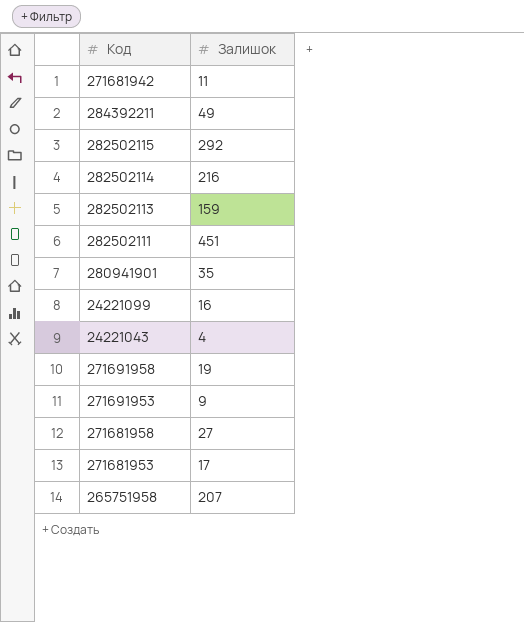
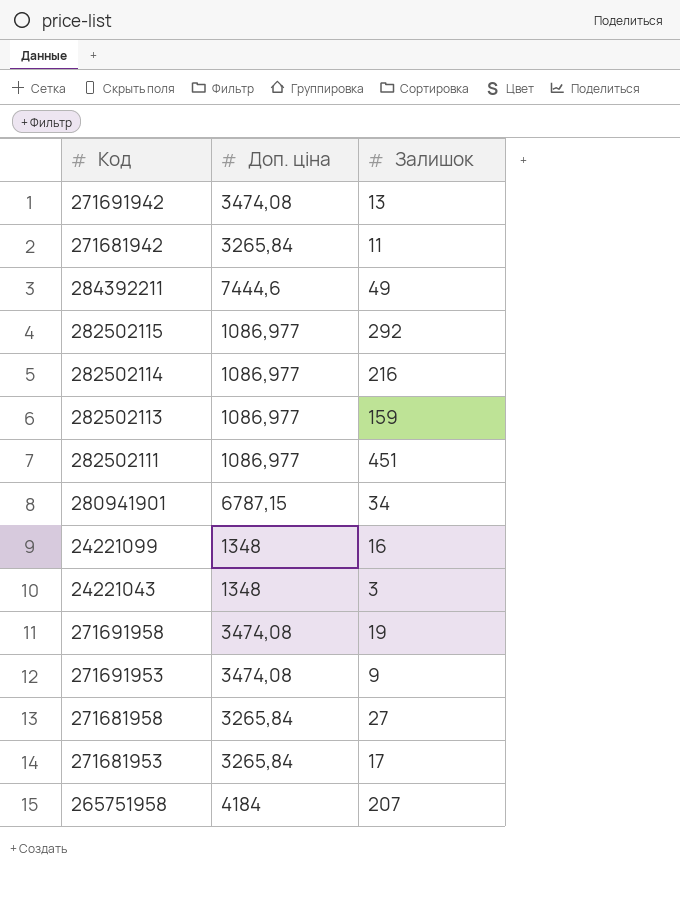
column Доп. ціна | position: none -> 2
row 271691942: none -> 3474,08 | 13
280941901 | Залишок: 35 -> 34
24221043 | Залишок: 4 -> 3

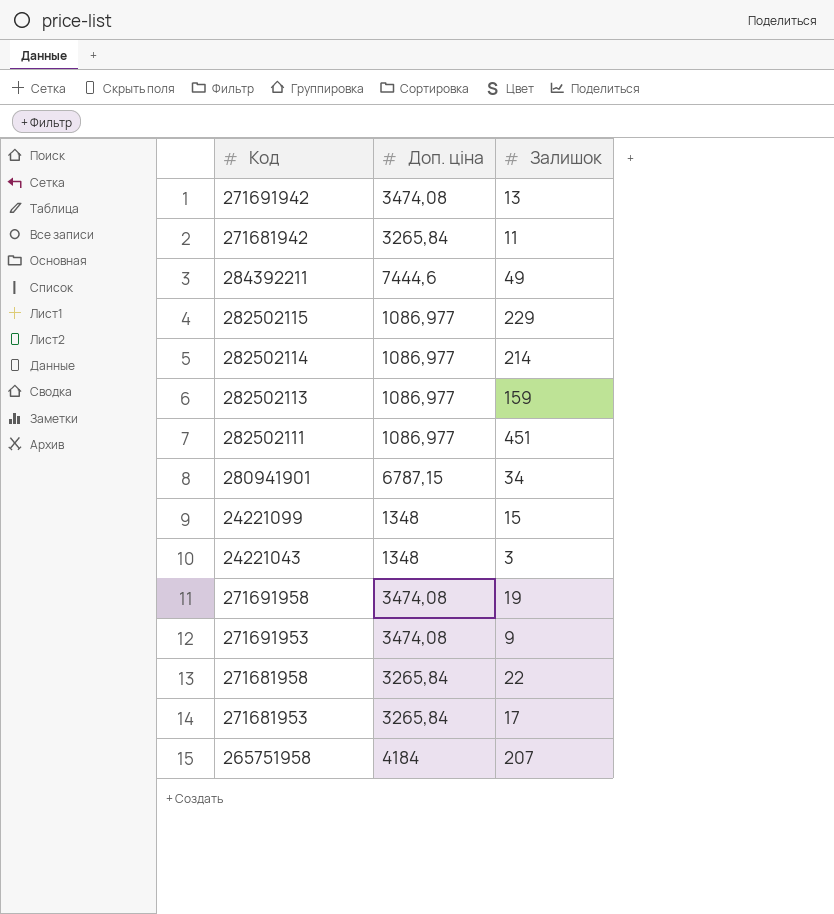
282502115 | Залишок: 292 -> 229
282502114 | Залишок: 216 -> 214
24221099 | Залишок: 16 -> 15
271681958 | Залишок: 27 -> 22

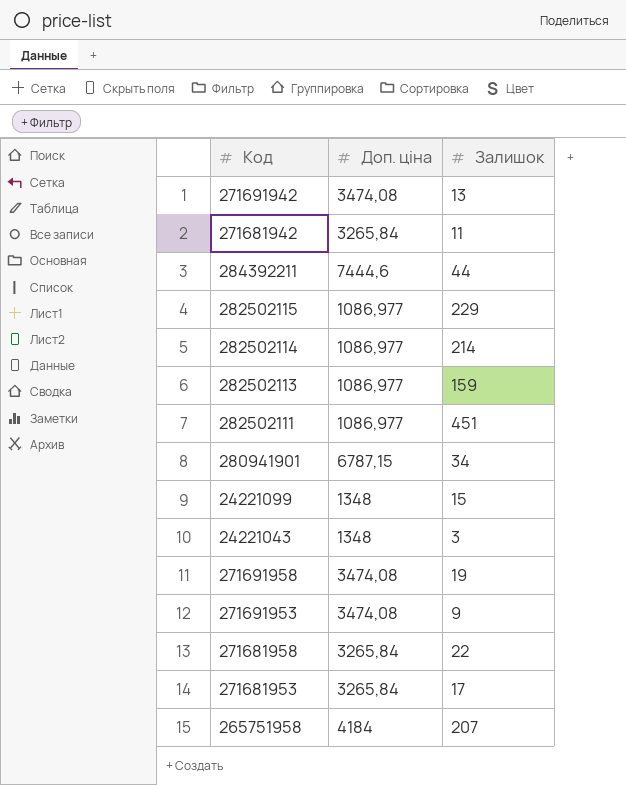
284392211 | Залишок: 49 -> 44

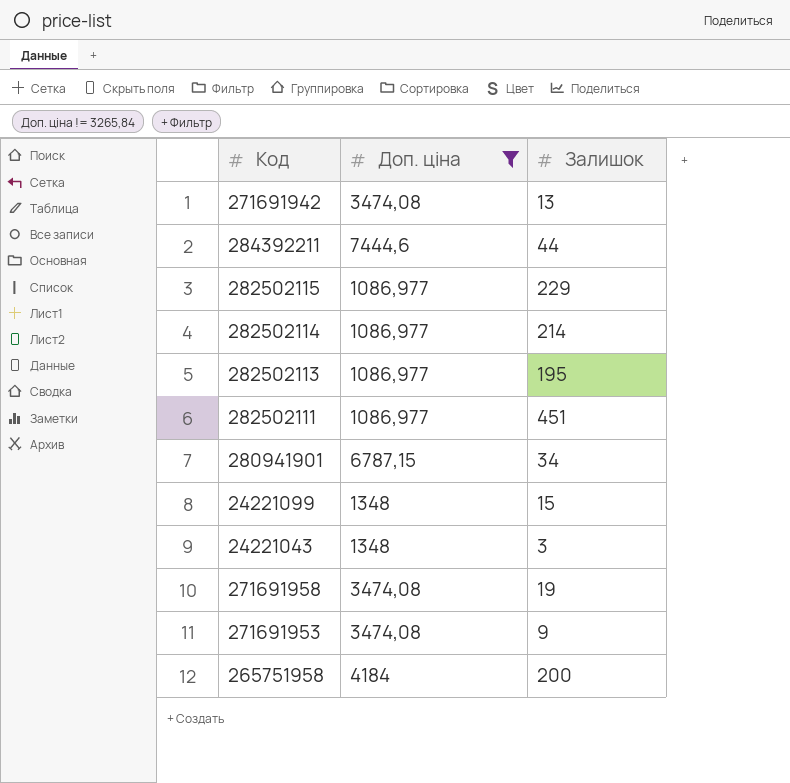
filter: none -> Доп. ціна != 3265,84
282502113 | Залишок: 159 -> 195
265751958 | Залишок: 207 -> 200

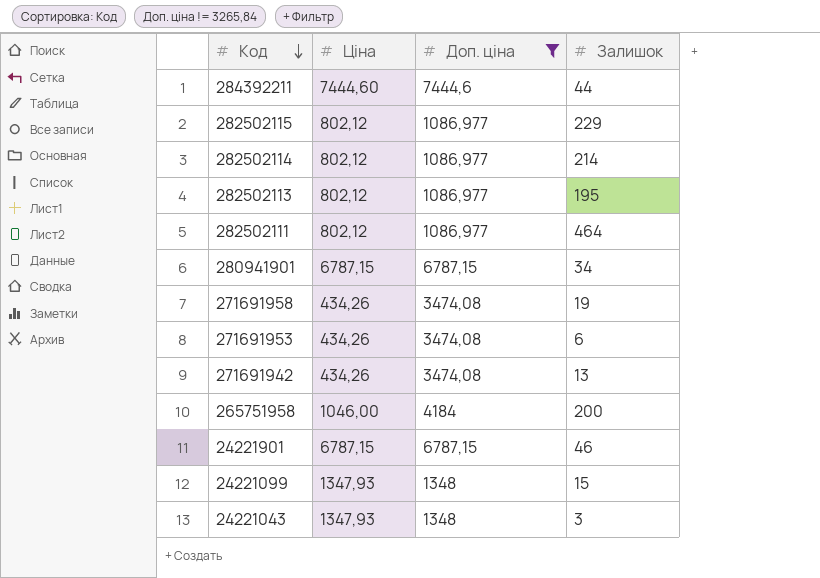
row order: none -> Код descending
column Ціна | position: none -> 2
282502111 | Залишок: 451 -> 464
271691953 | Залишок: 9 -> 6
row 24221901: none -> 6787,15 | 6787,15 | 46

